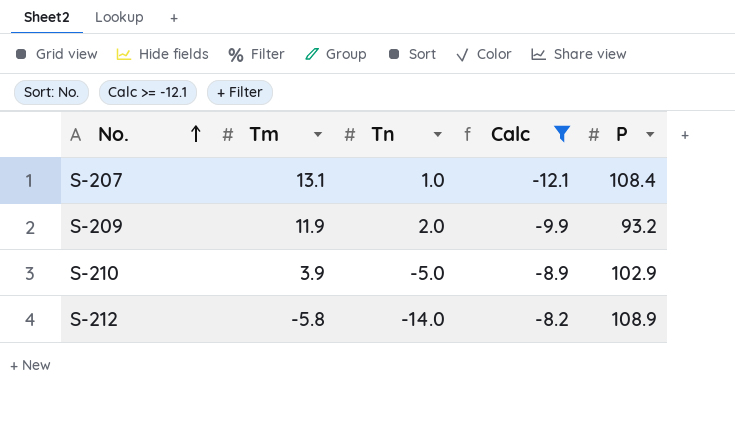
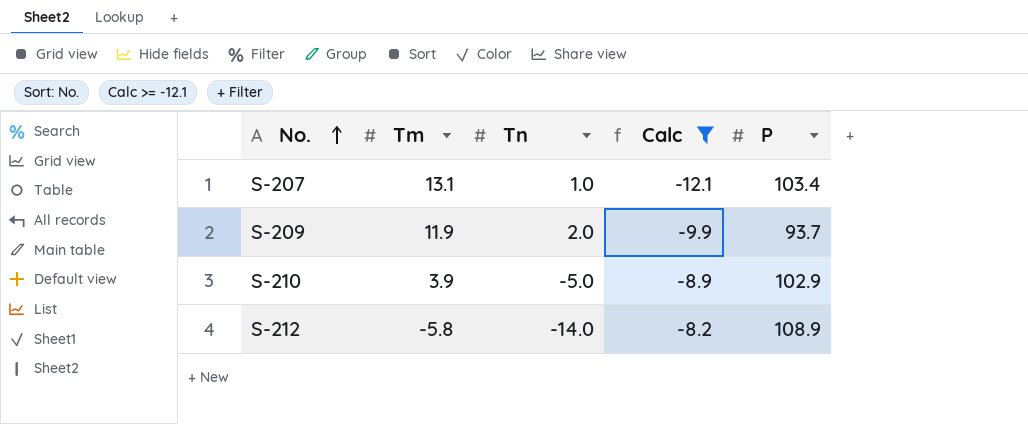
S-207 | P: 108.4 -> 103.4
S-209 | P: 93.2 -> 93.7

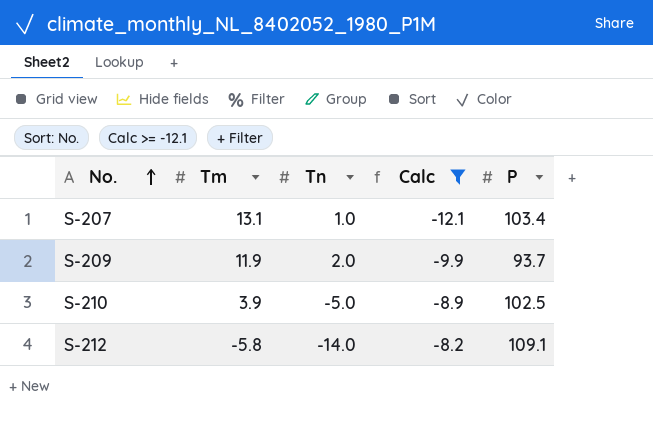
S-210 | P: 102.9 -> 102.5
S-212 | P: 108.9 -> 109.1

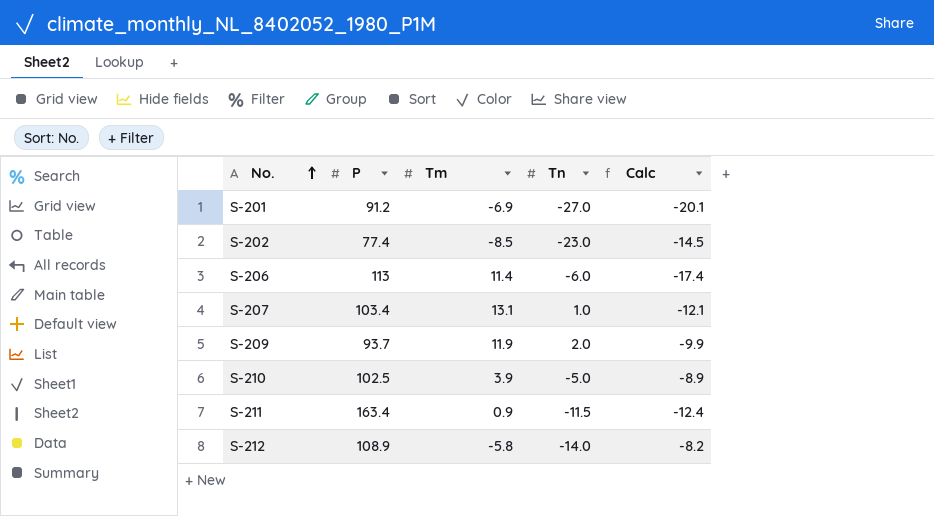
filter: Calc >= -12.1 -> none
column P | position: 5 -> 2
S-212 | P: 109.1 -> 108.9

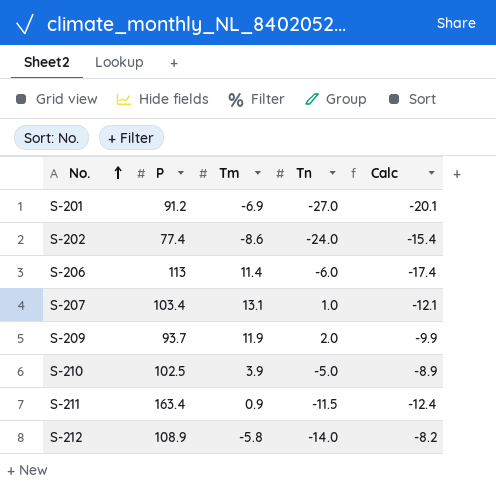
S-202 | Tm: -8.5 -> -8.6
S-202 | Tn: -23.0 -> -24.0
S-202 | Calc: -14.5 -> -15.4

